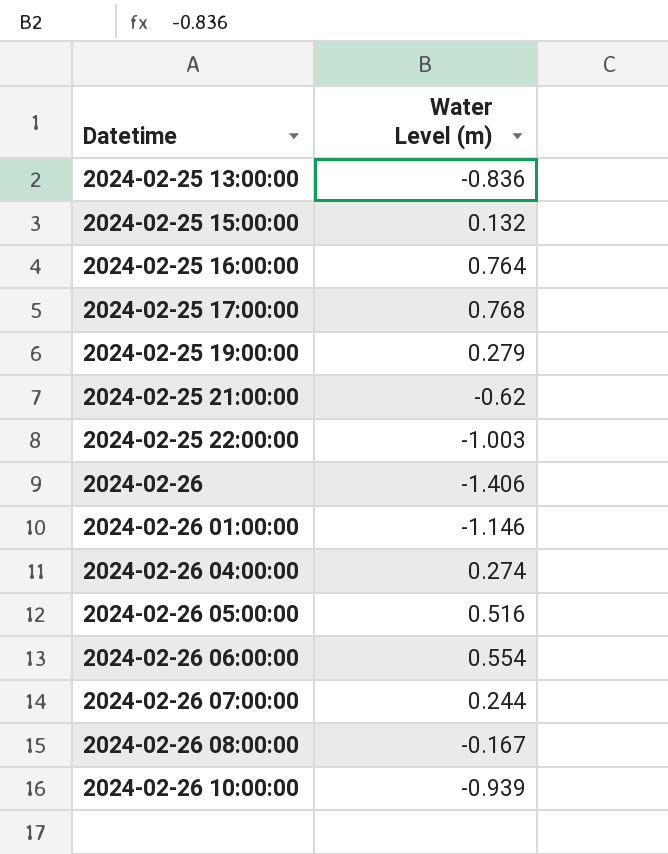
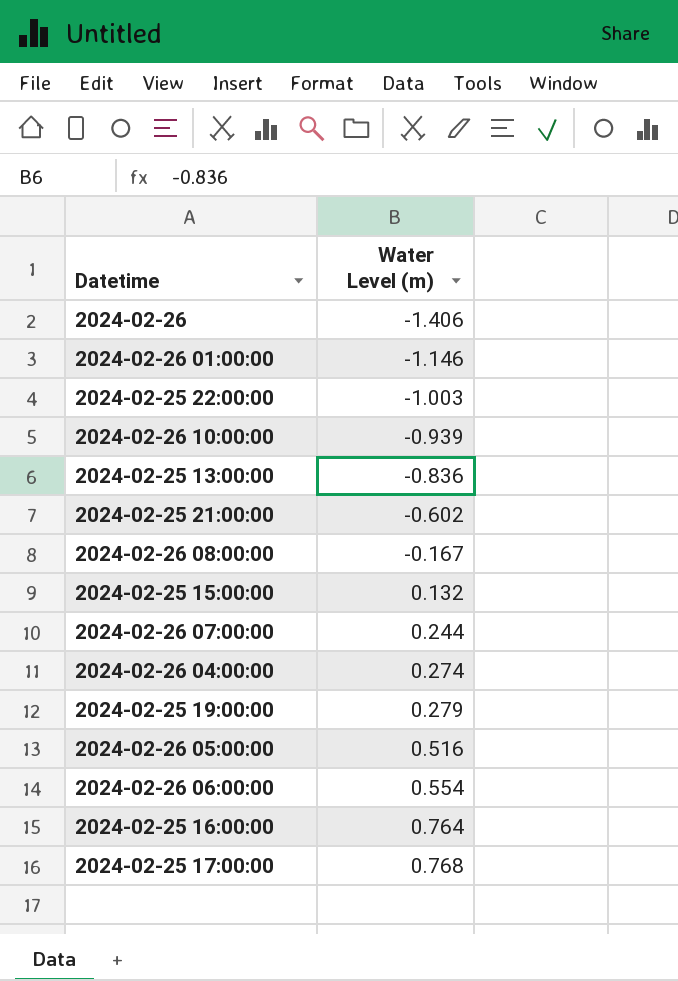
row order: Datetime ascending -> Water Level (m) ascending
2024-02-25 21:00:00 | Water Level (m): -0.62 -> -0.602

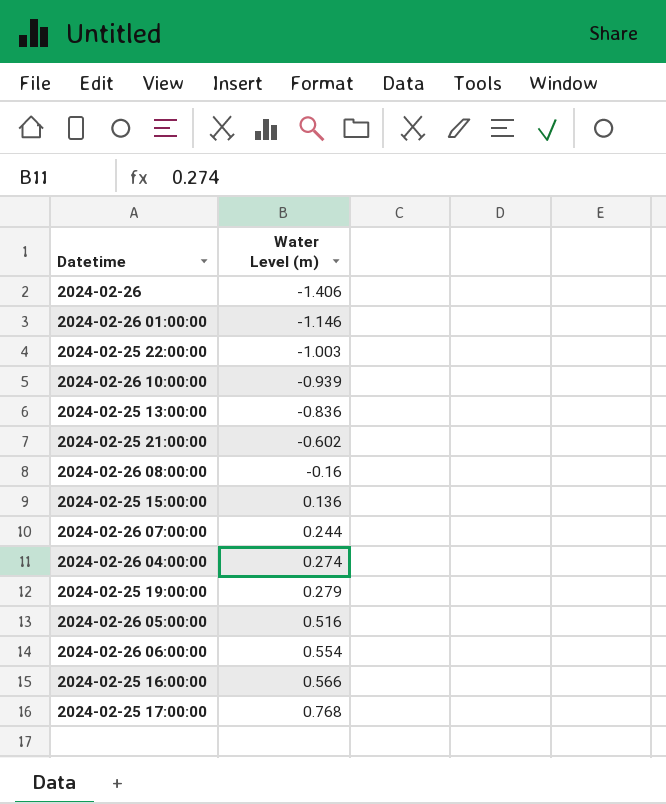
2024-02-26 08:00:00 | Water Level (m): -0.167 -> -0.16
2024-02-25 15:00:00 | Water Level (m): 0.132 -> 0.136
2024-02-25 16:00:00 | Water Level (m): 0.764 -> 0.566

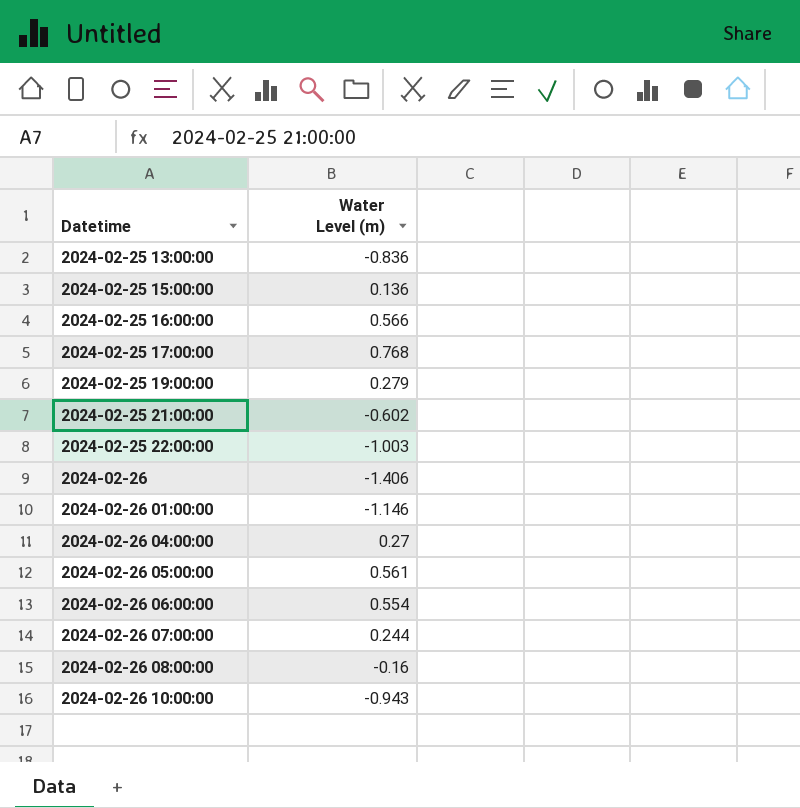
row order: Water Level (m) ascending -> Datetime ascending
2024-02-26 04:00:00 | Water Level (m): 0.274 -> 0.27
2024-02-26 05:00:00 | Water Level (m): 0.516 -> 0.561
2024-02-26 10:00:00 | Water Level (m): -0.939 -> -0.943

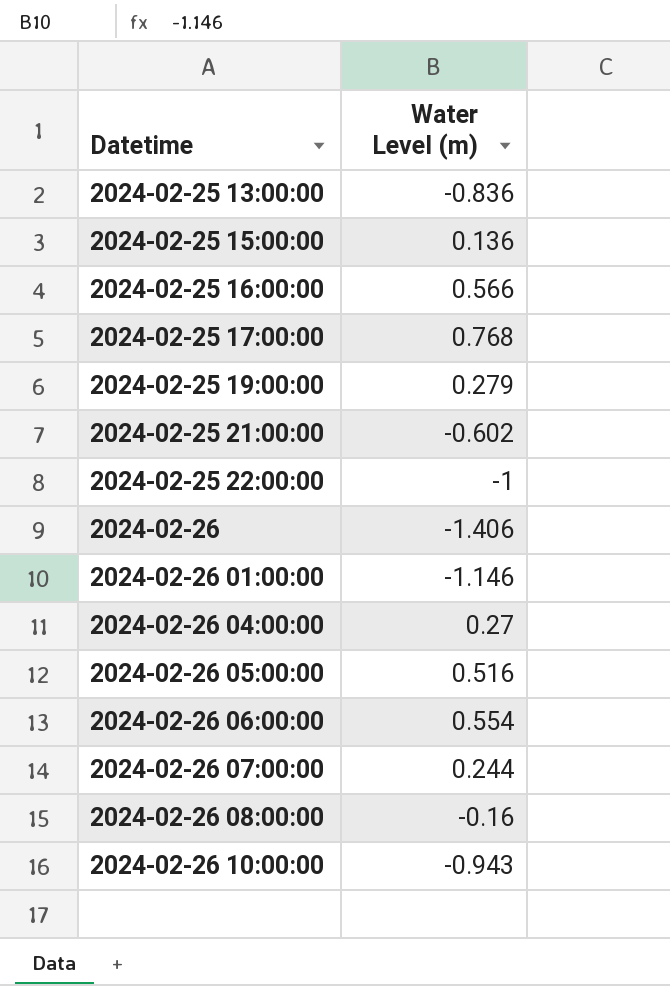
2024-02-25 22:00:00 | Water Level (m): -1.003 -> -1
2024-02-26 05:00:00 | Water Level (m): 0.561 -> 0.516

